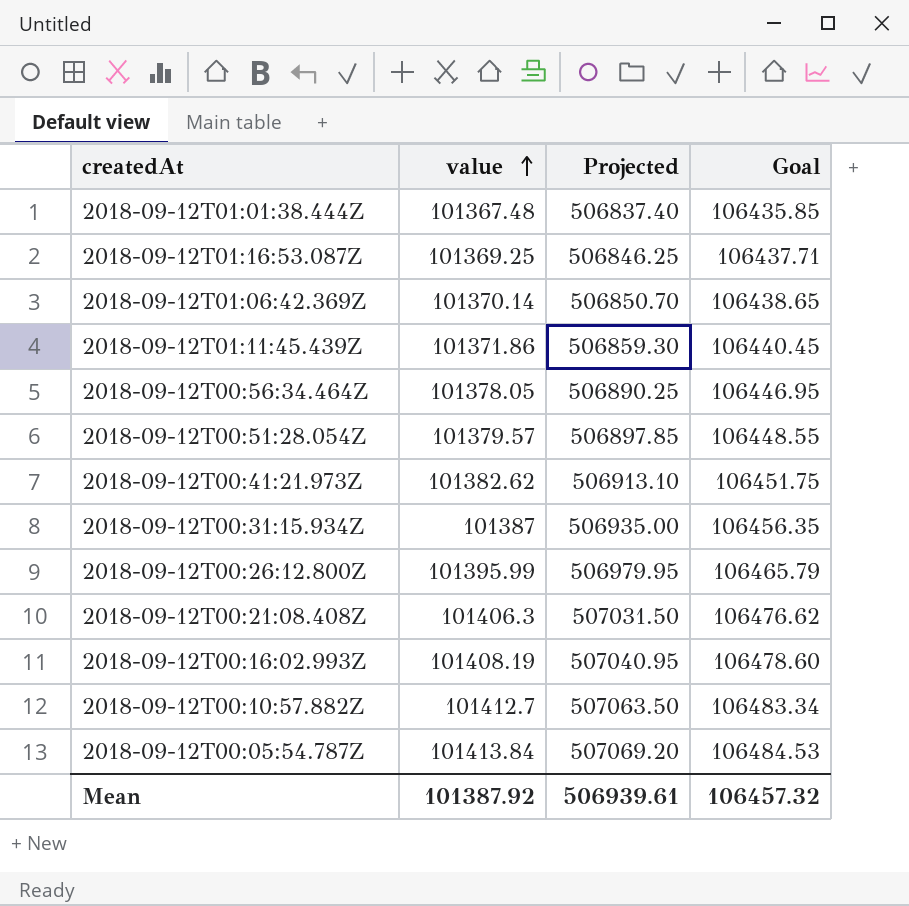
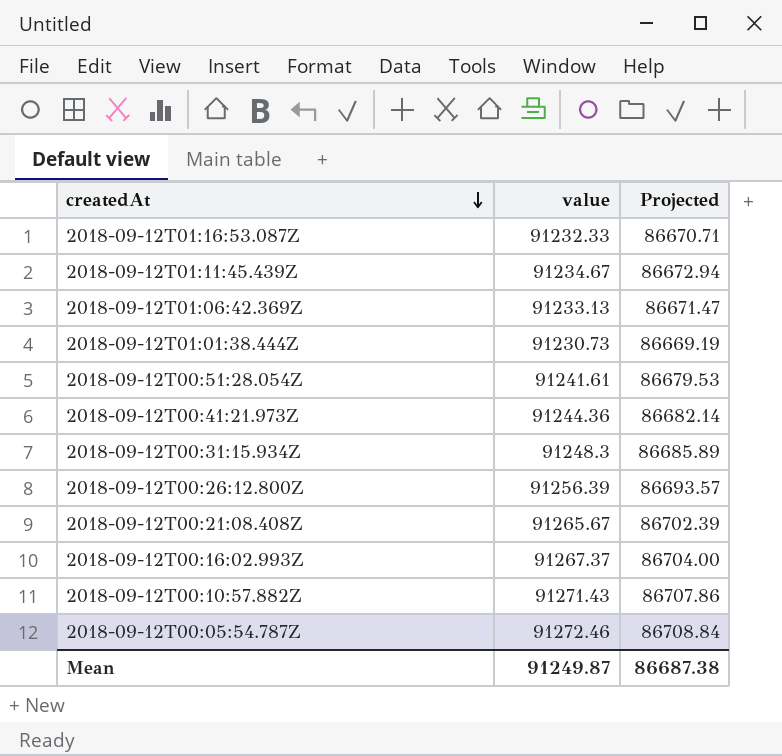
row order: value ascending -> createdAt descending
column Goal | formula: [value] * 1.05 -> none
column Projected | formula: [value] * 5 -> [value] * 0.95
row 2018-09-12T00:56:34.464Z: 101378.05 | 506890.25 | 106446.95 -> none
2018-09-12T01:16:53.087Z | value: 101369.25 -> 91232.33
2018-09-12T01:11:45.439Z | value: 101371.86 -> 91234.67
2018-09-12T01:06:42.369Z | value: 101370.14 -> 91233.13
2018-09-12T01:01:38.444Z | value: 101367.48 -> 91230.73
2018-09-12T00:51:28.054Z | value: 101379.57 -> 91241.61
2018-09-12T00:41:21.973Z | value: 101382.62 -> 91244.36
2018-09-12T00:31:15.934Z | value: 101387 -> 91248.3
2018-09-12T00:26:12.800Z | value: 101395.99 -> 91256.39
2018-09-12T00:21:08.408Z | value: 101406.3 -> 91265.67
2018-09-12T00:16:02.993Z | value: 101408.19 -> 91267.37
2018-09-12T00:10:57.882Z | value: 101412.7 -> 91271.43
2018-09-12T00:05:54.787Z | value: 101413.84 -> 91272.46
Mean | value: 101387.92 -> 91249.87
Mean | Projected: 506939.61 -> 86687.38

